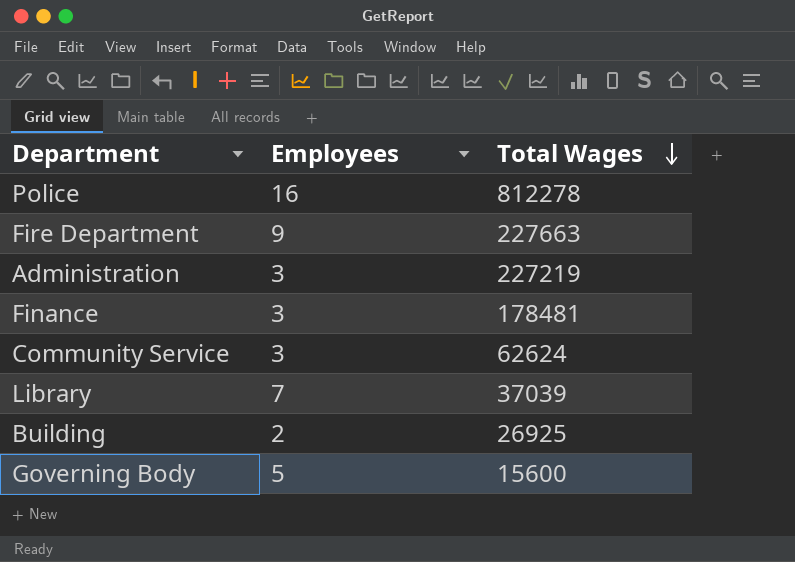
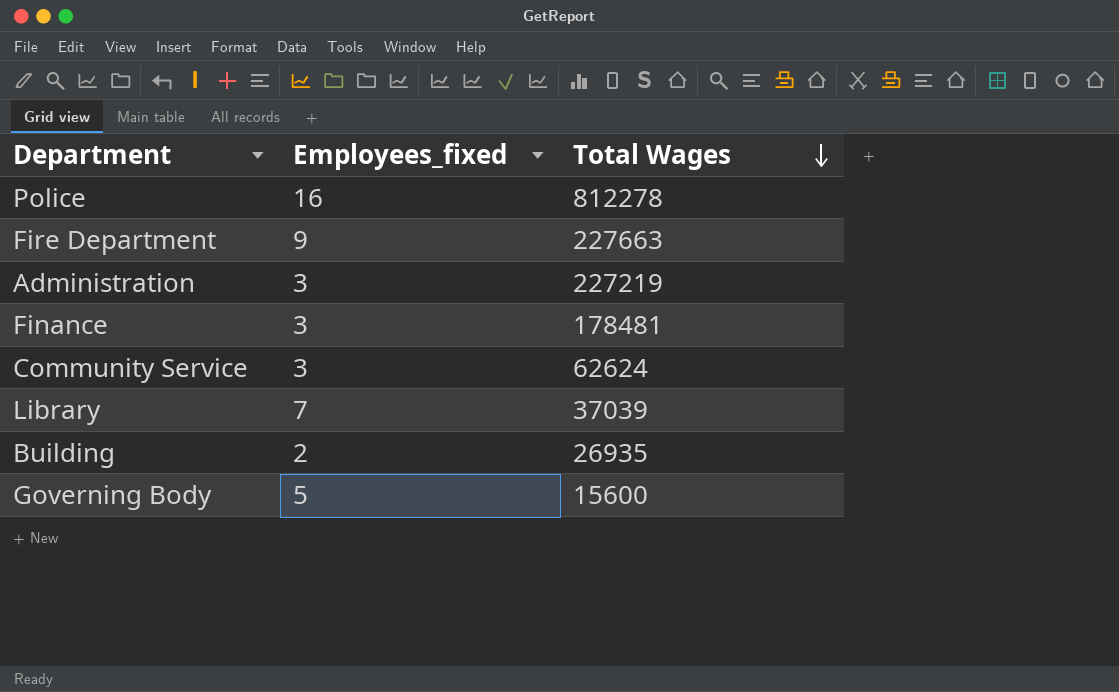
column name: Employees -> Employees_fixed
Building | Total Wages: 26925 -> 26935

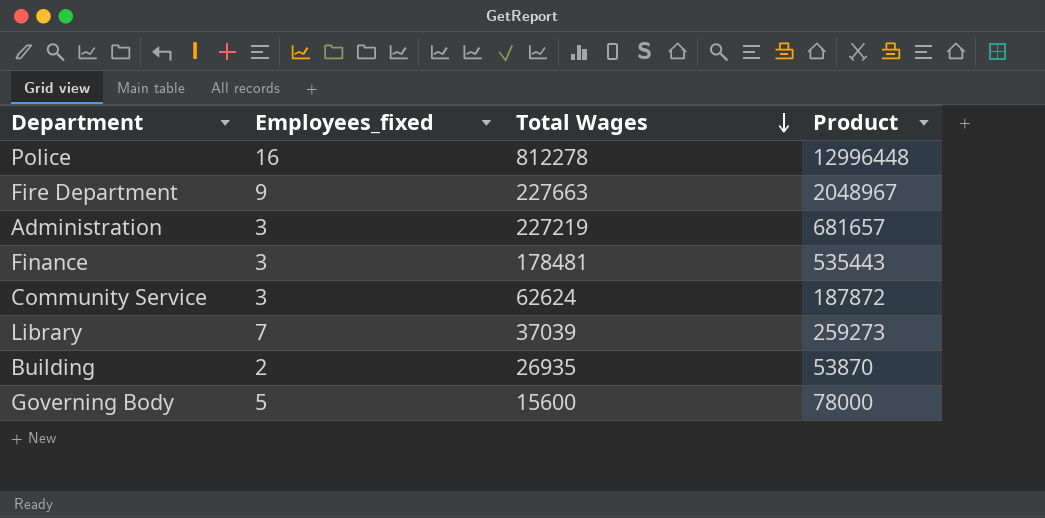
column Product | formula: none -> [Employees_fixed] * [Total Wages]

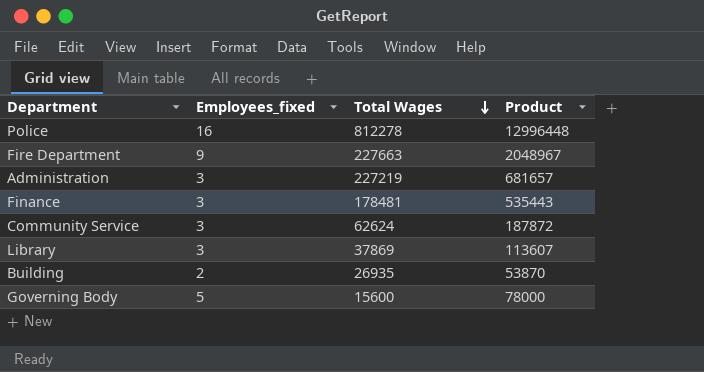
Library | Employees_fixed: 7 -> 3
Library | Total Wages: 37039 -> 37869
Library | Product: 259273 -> 113607

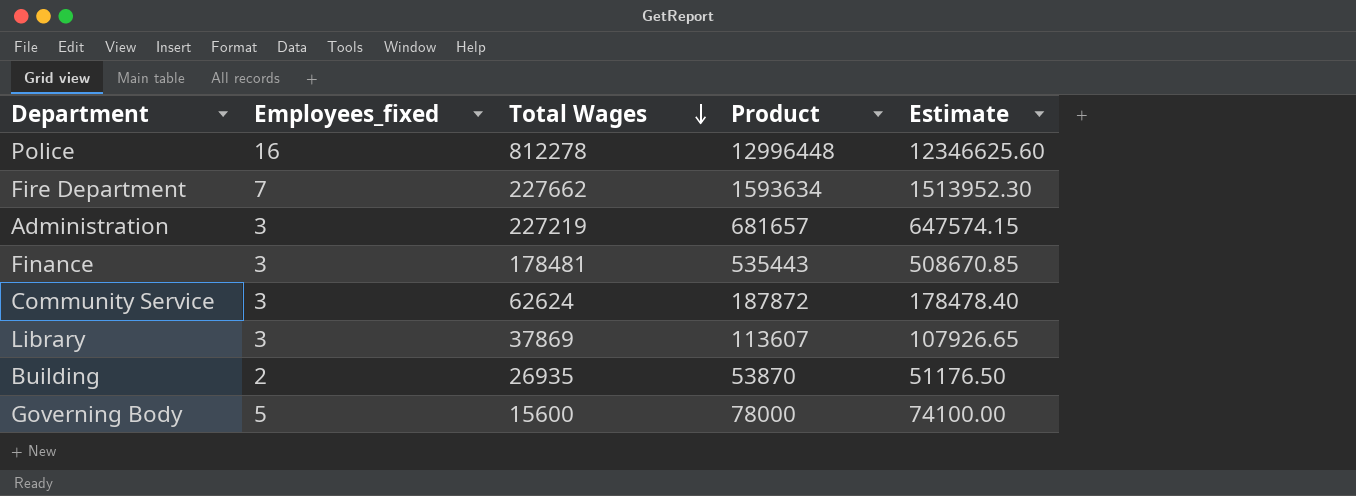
column Estimate | formula: none -> [Product] * 0.95
Fire Department | Employees_fixed: 9 -> 7
Fire Department | Total Wages: 227663 -> 227662
Fire Department | Product: 2048967 -> 1593634

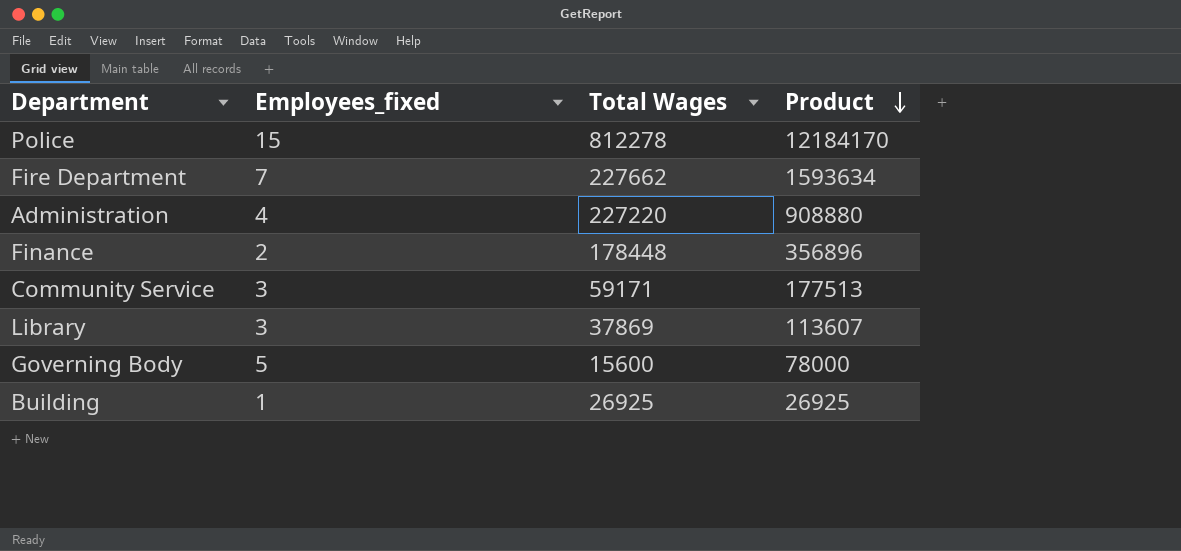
row order: Total Wages descending -> Product descending
column Estimate | formula: [Product] * 0.95 -> none
Police | Employees_fixed: 16 -> 15
Police | Product: 12996448 -> 12184170
Administration | Employees_fixed: 3 -> 4
Administration | Total Wages: 227219 -> 227220
Administration | Product: 681657 -> 908880
Finance | Employees_fixed: 3 -> 2
Finance | Total Wages: 178481 -> 178448
Finance | Product: 535443 -> 356896
Community Service | Total Wages: 62624 -> 59171
Community Service | Product: 187872 -> 177513
Building | Employees_fixed: 2 -> 1
Building | Total Wages: 26935 -> 26925
Building | Product: 53870 -> 26925

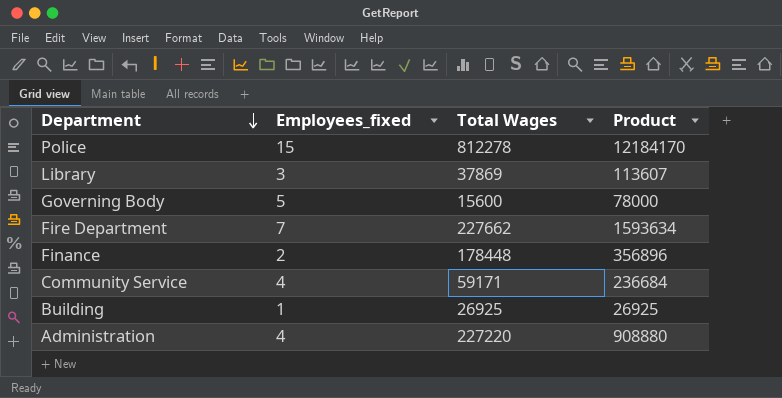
row order: Product descending -> Department descending
Community Service | Employees_fixed: 3 -> 4
Community Service | Product: 177513 -> 236684

